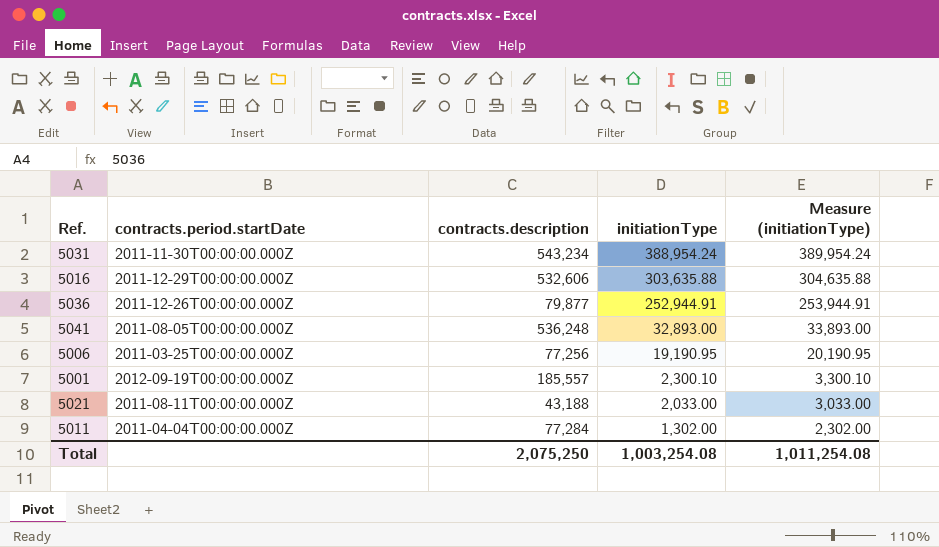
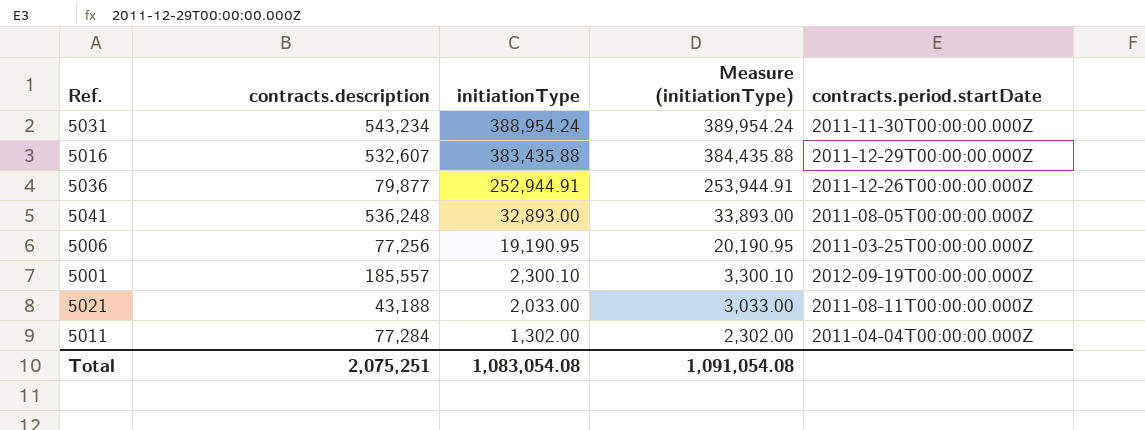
column contracts.period.startDate | position: 2 -> 5
5016 | contracts.description: 532,606 -> 532,607
5016 | initiationType: 303,635.88 -> 383,435.88
5016 | Measure (initiationType): 304,635.88 -> 384,435.88
Total | contracts.description: 2,075,250 -> 2,075,251
Total | initiationType: 1,003,254.08 -> 1,083,054.08
Total | Measure (initiationType): 1,011,254.08 -> 1,091,054.08

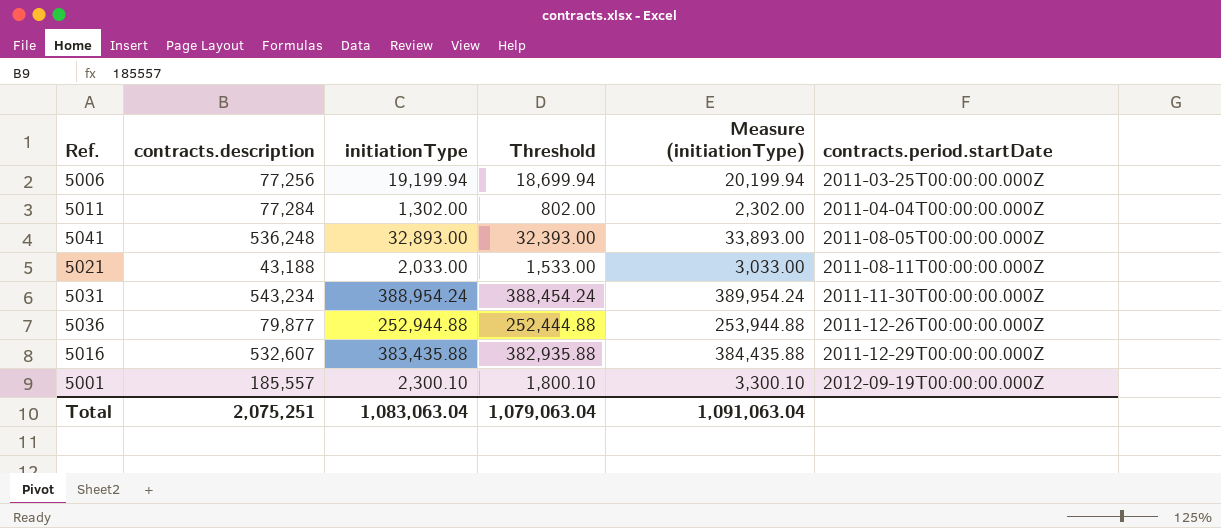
row order: initiationType descending -> contracts.period.startDate ascending
column Threshold | formula: none -> [initiationType] - 500
5006 | initiationType: 19,190.95 -> 19,199.94
5006 | Measure (initiationType): 20,190.95 -> 20,199.94
5036 | initiationType: 252,944.91 -> 252,944.88
5036 | Measure (initiationType): 253,944.91 -> 253,944.88
Total | initiationType: 1,083,054.08 -> 1,083,063.04
Total | Measure (initiationType): 1,091,054.08 -> 1,091,063.04

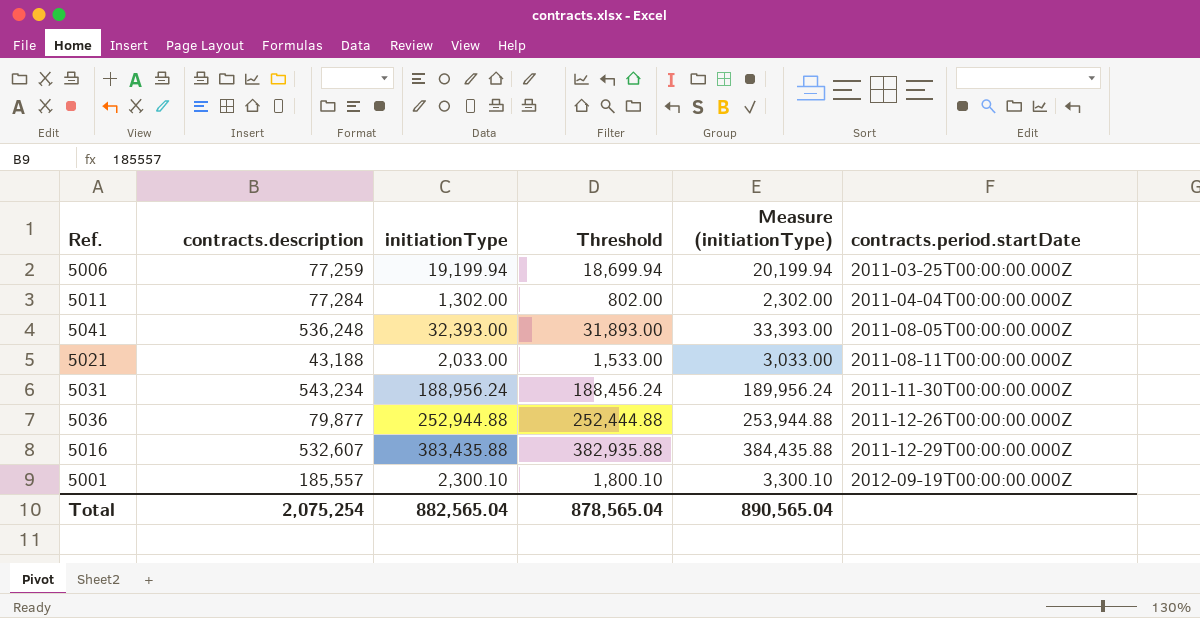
5006 | contracts.description: 77,256 -> 77,259
5041 | initiationType: 32,893.00 -> 32,393.00
5041 | Threshold: 32,393.00 -> 31,893.00
5041 | Measure (initiationType): 33,893.00 -> 33,393.00
5031 | initiationType: 388,954.24 -> 188,956.24
5031 | Threshold: 388,454.24 -> 188,456.24
5031 | Measure (initiationType): 389,954.24 -> 189,956.24
Total | contracts.description: 2,075,251 -> 2,075,254
Total | initiationType: 1,083,063.04 -> 882,565.04
Total | Threshold: 1,079,063.04 -> 878,565.04
Total | Measure (initiationType): 1,091,063.04 -> 890,565.04

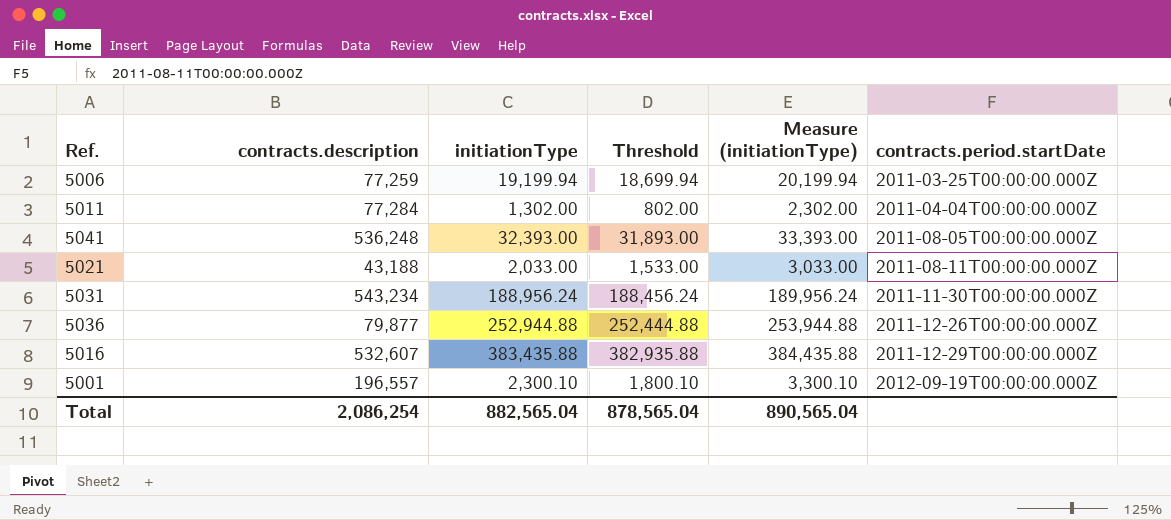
5001 | contracts.description: 185,557 -> 196,557
Total | contracts.description: 2,075,254 -> 2,086,254

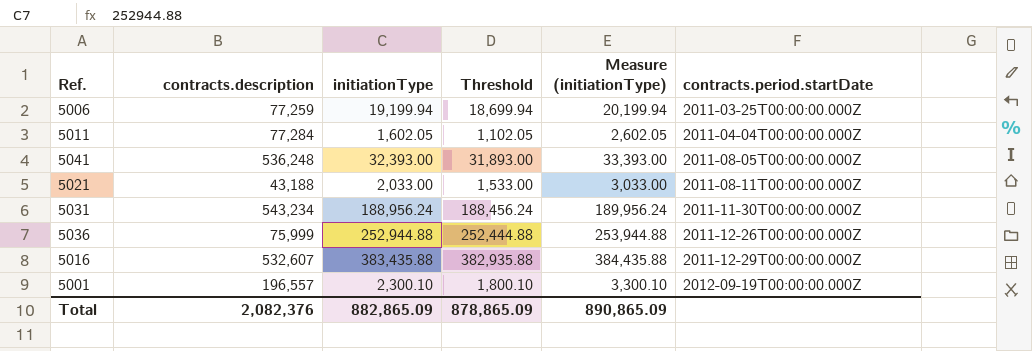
5011 | initiationType: 1,302.00 -> 1,602.05
5011 | Threshold: 802.00 -> 1,102.05
5011 | Measure (initiationType): 2,302.00 -> 2,602.05
5036 | contracts.description: 79,877 -> 75,999
Total | contracts.description: 2,086,254 -> 2,082,376
Total | initiationType: 882,565.04 -> 882,865.09
Total | Threshold: 878,565.04 -> 878,865.09
Total | Measure (initiationType): 890,565.04 -> 890,865.09

